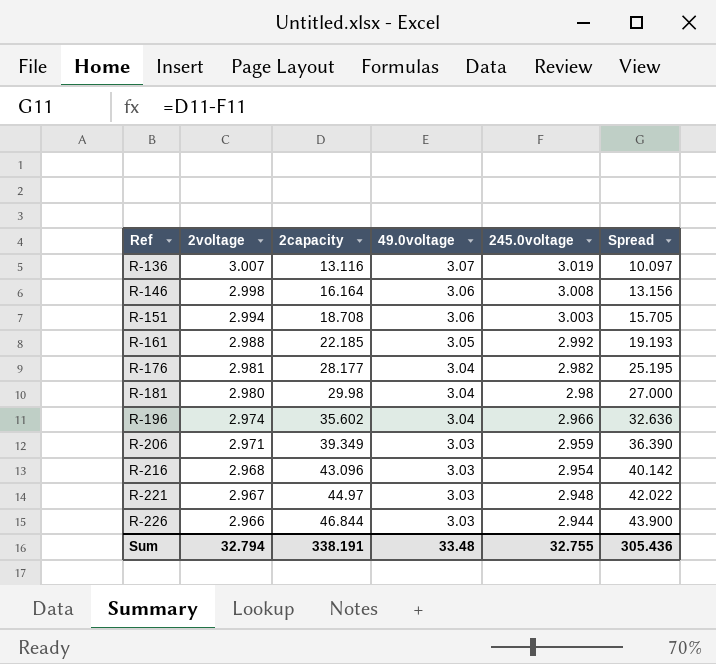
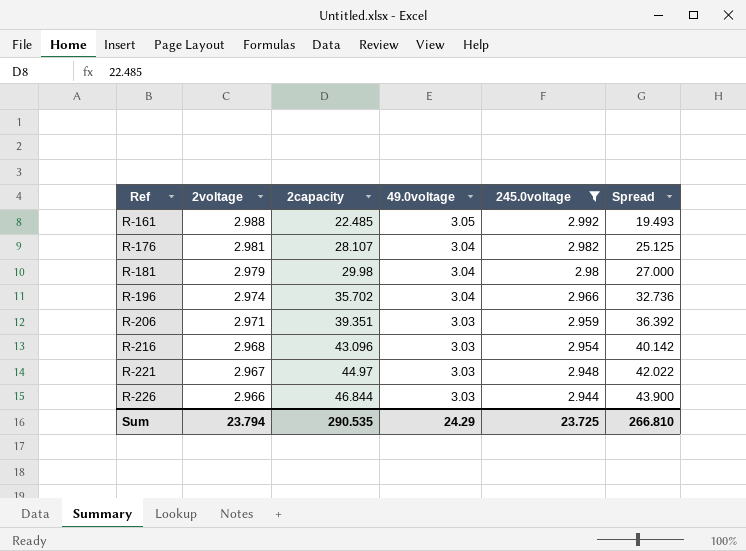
filter: none -> 245.0voltage <= 2.992
R-161 | 2capacity: 22.185 -> 22.485
R-161 | Spread: 19.193 -> 19.493
R-176 | 2capacity: 28.177 -> 28.107
R-176 | Spread: 25.195 -> 25.125
R-181 | 2voltage: 2.980 -> 2.979
R-196 | 2capacity: 35.602 -> 35.702
R-196 | Spread: 32.636 -> 32.736
R-206 | 2capacity: 39.349 -> 39.351
R-206 | Spread: 36.390 -> 36.392
Sum | 2voltage: 32.794 -> 23.794
Sum | 2capacity: 338.191 -> 290.535
Sum | 49.0voltage: 33.48 -> 24.29
Sum | 245.0voltage: 32.755 -> 23.725
Sum | Spread: 305.436 -> 266.810

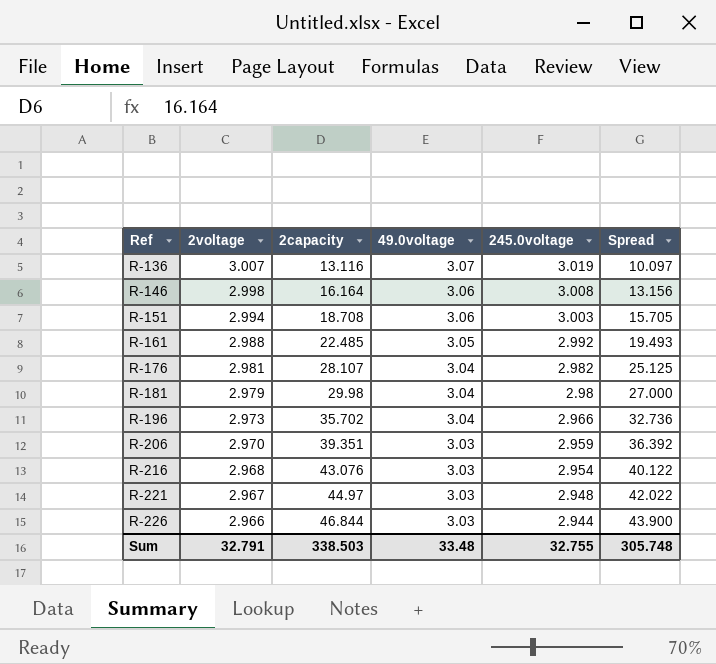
filter: 245.0voltage <= 2.992 -> none
R-196 | 2voltage: 2.974 -> 2.973
R-206 | 2voltage: 2.971 -> 2.970
R-216 | 2capacity: 43.096 -> 43.076
R-216 | Spread: 40.142 -> 40.122
Sum | 2voltage: 23.794 -> 32.791
Sum | 2capacity: 290.535 -> 338.503
Sum | 49.0voltage: 24.29 -> 33.48
Sum | 245.0voltage: 23.725 -> 32.755
Sum | Spread: 266.810 -> 305.748

